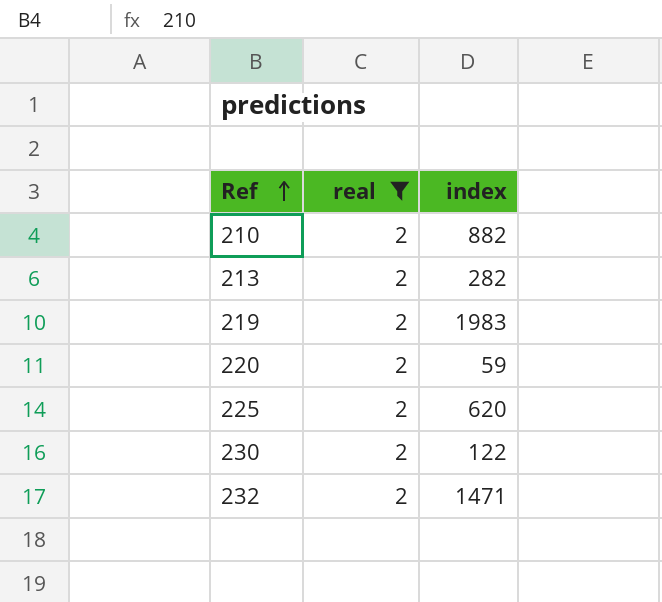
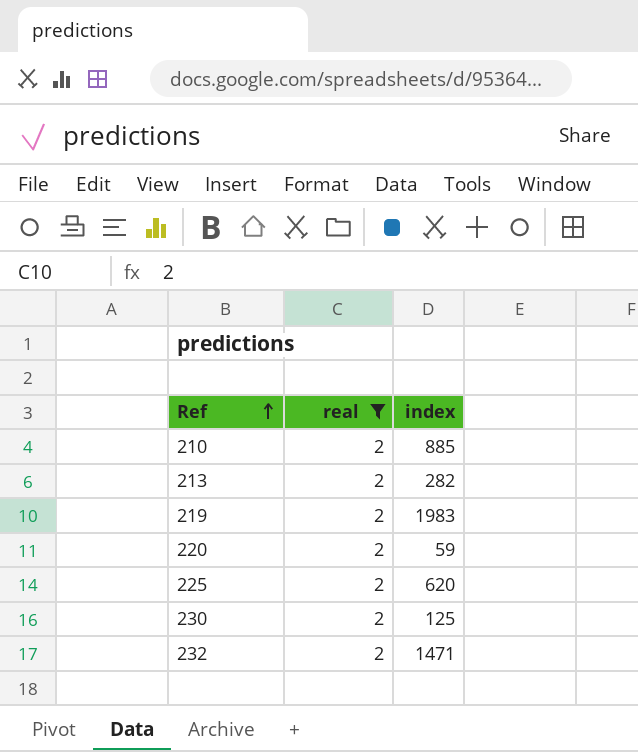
210 | index: 882 -> 885
230 | index: 122 -> 125

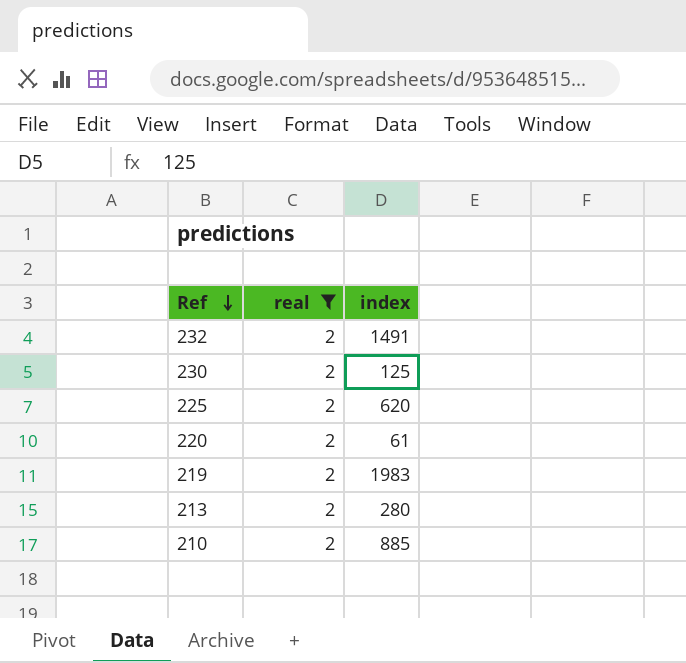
row order: Ref ascending -> Ref descending
232 | index: 1471 -> 1491
220 | index: 59 -> 61
213 | index: 282 -> 280

